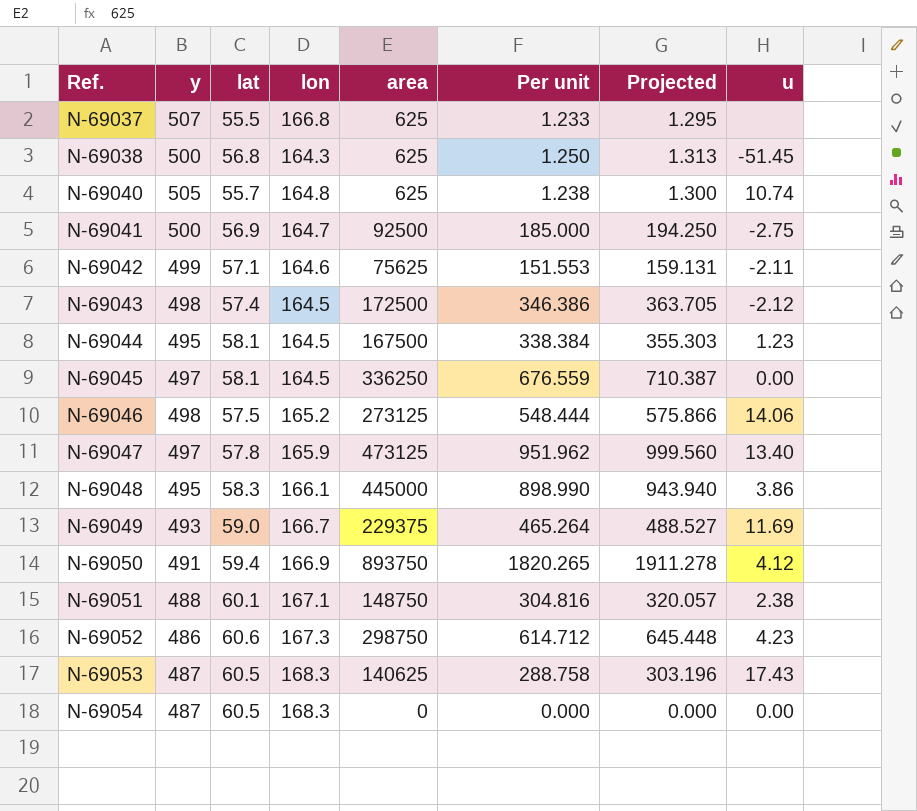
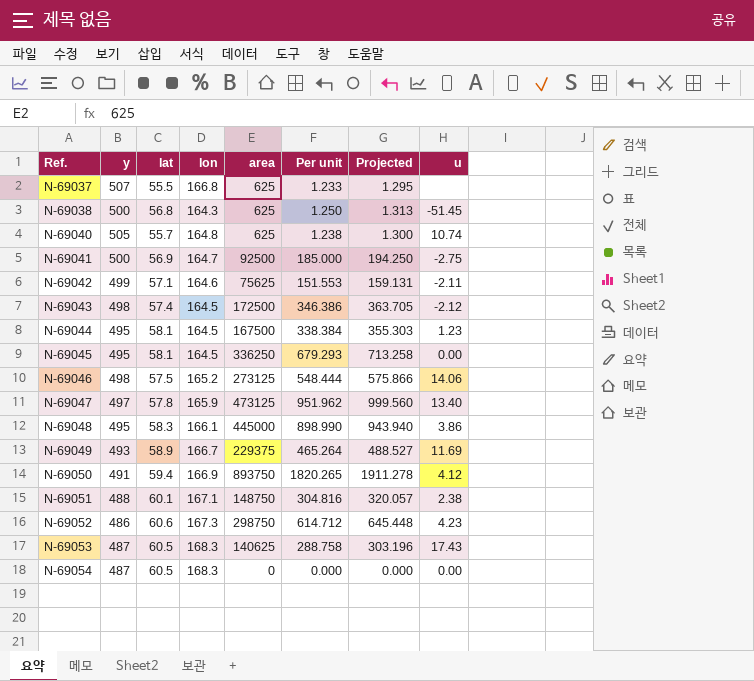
N-69045 | y: 497 -> 495
N-69045 | Per unit: 676.559 -> 679.293
N-69045 | Projected: 710.387 -> 713.258
N-69049 | lat: 59.0 -> 58.9

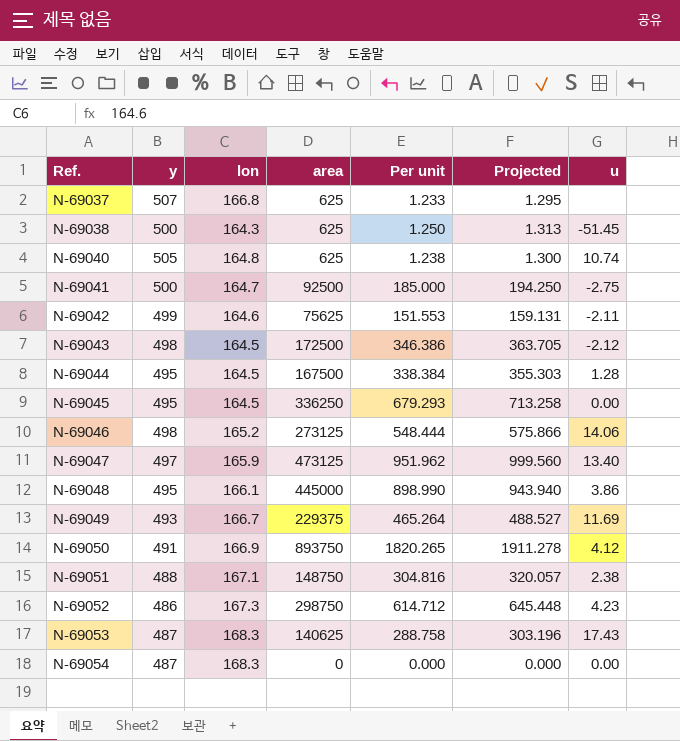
column lat | position: 3 -> none
N-69044 | u: 1.23 -> 1.28

